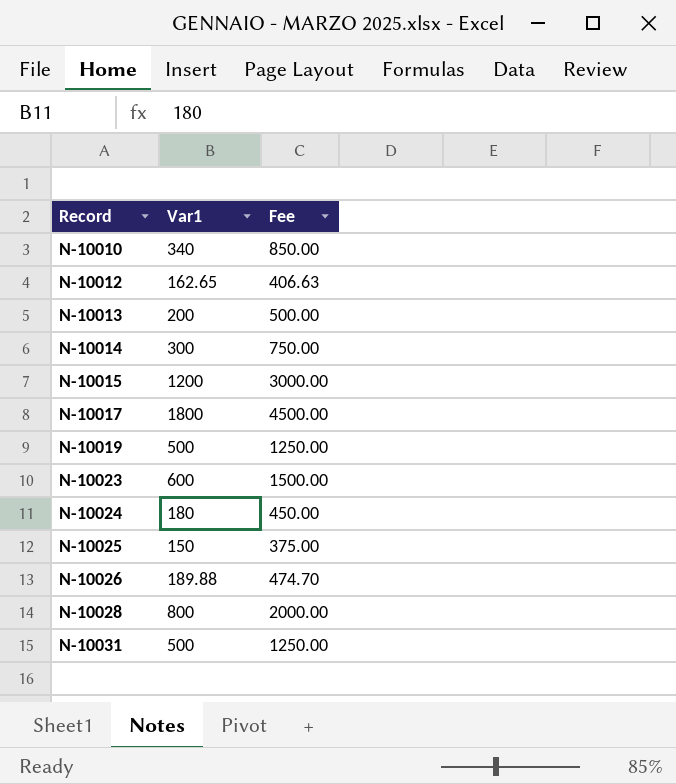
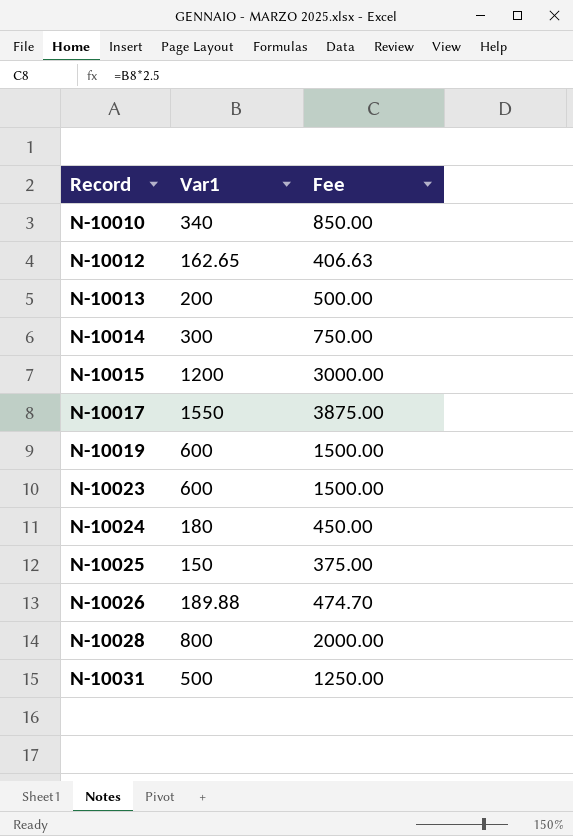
N-10017 | Var1: 1800 -> 1550
N-10017 | Fee: 4500.00 -> 3875.00
N-10019 | Var1: 500 -> 600
N-10019 | Fee: 1250.00 -> 1500.00

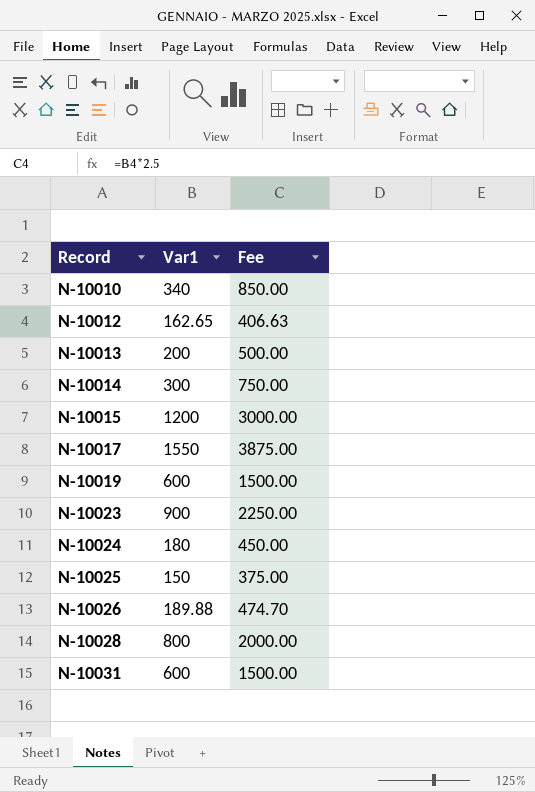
N-10023 | Var1: 600 -> 900
N-10023 | Fee: 1500.00 -> 2250.00
N-10031 | Var1: 500 -> 600
N-10031 | Fee: 1250.00 -> 1500.00

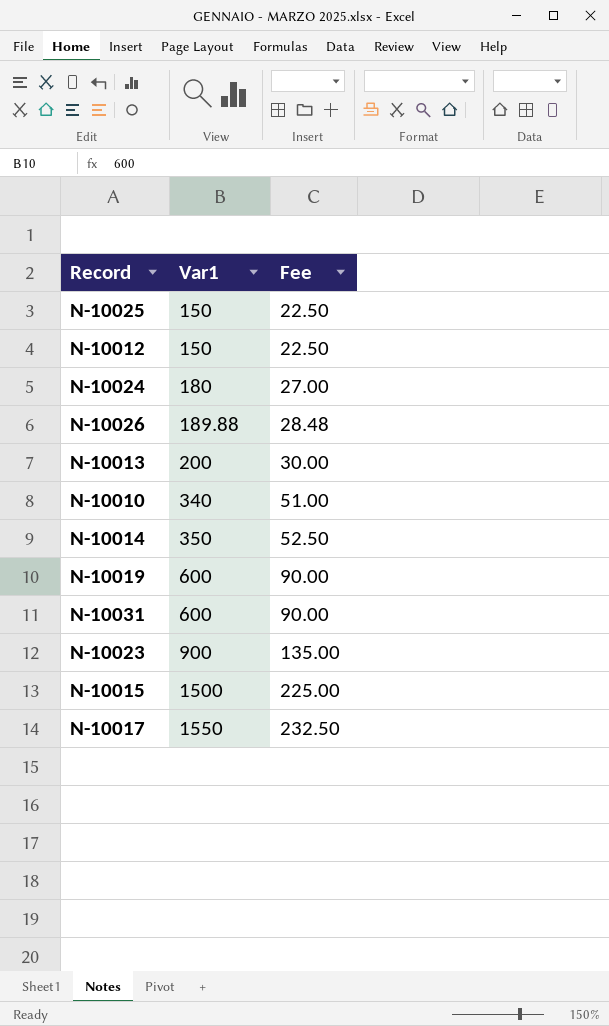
row order: Record ascending -> Var1 ascending
column Fee | formula: [Var1] * 2.5 -> [Var1] * 0.15
row N-10028: 800 | 2000.00 -> none
N-10012 | Var1: 162.65 -> 150
N-10014 | Var1: 300 -> 350
N-10015 | Var1: 1200 -> 1500

